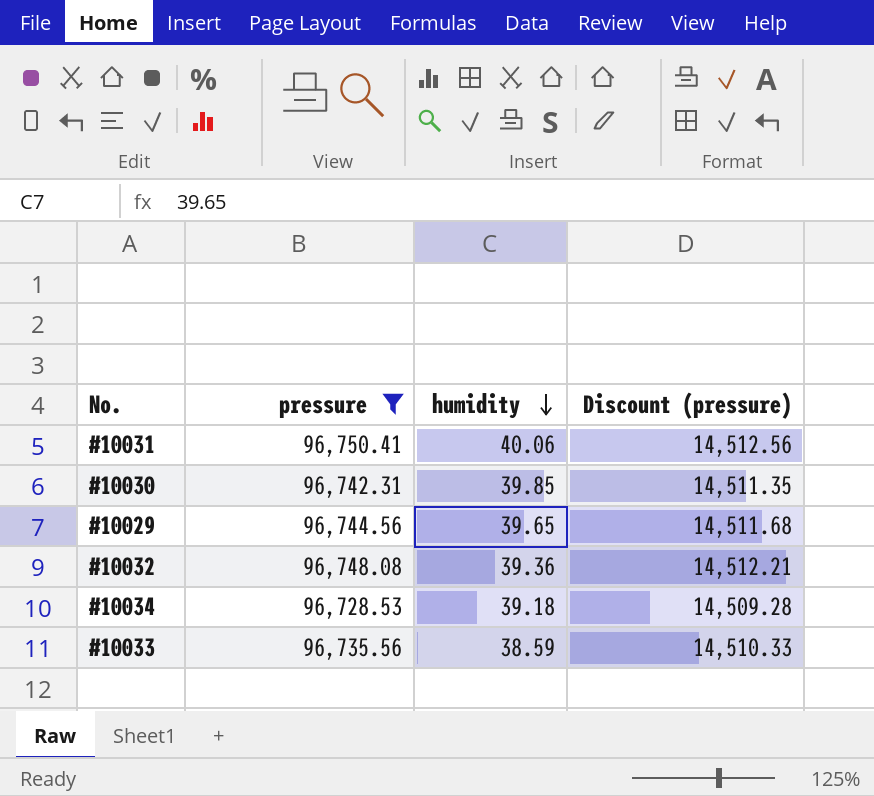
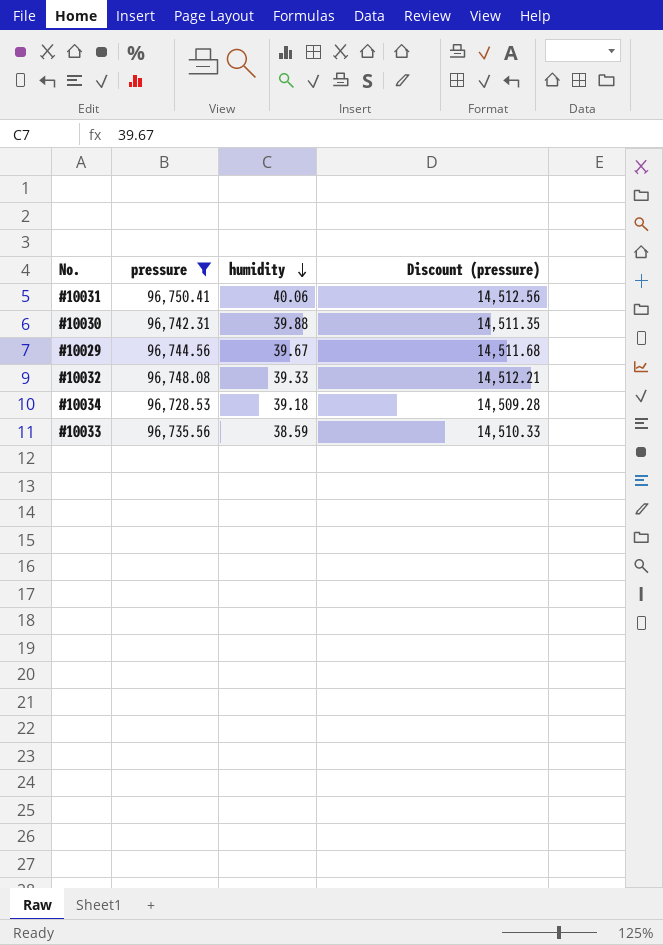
#10030 | humidity: 39.85 -> 39.88
#10029 | humidity: 39.65 -> 39.67
#10032 | humidity: 39.36 -> 39.33

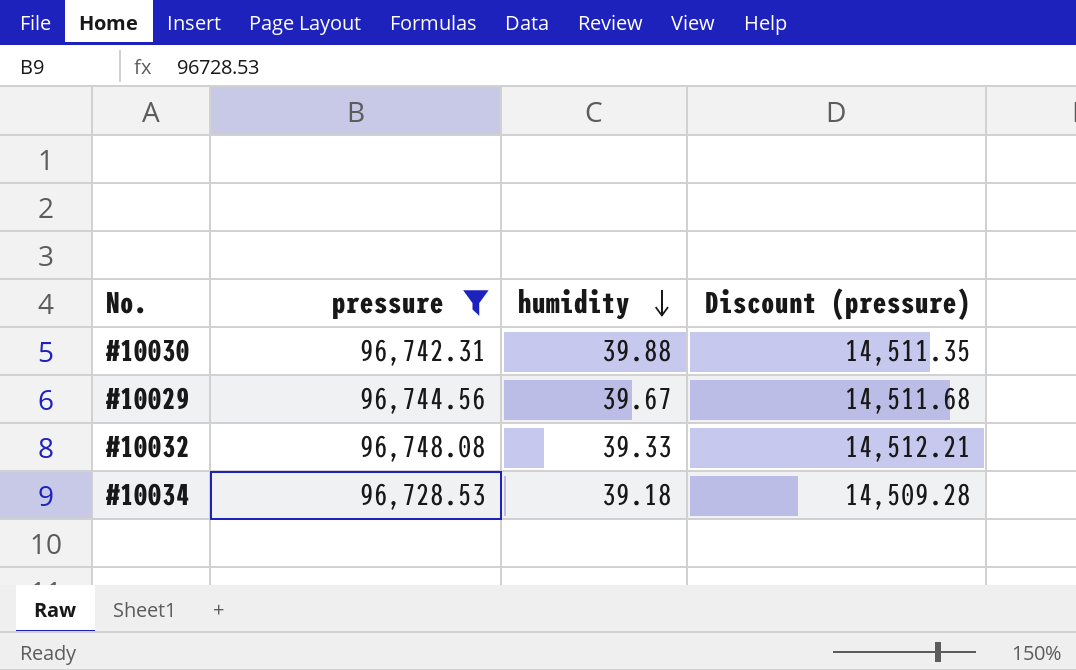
row #10031: 96,750.41 | 40.06 | 14,512.56 -> none
row #10033: 96,735.56 | 38.59 | 14,510.33 -> none

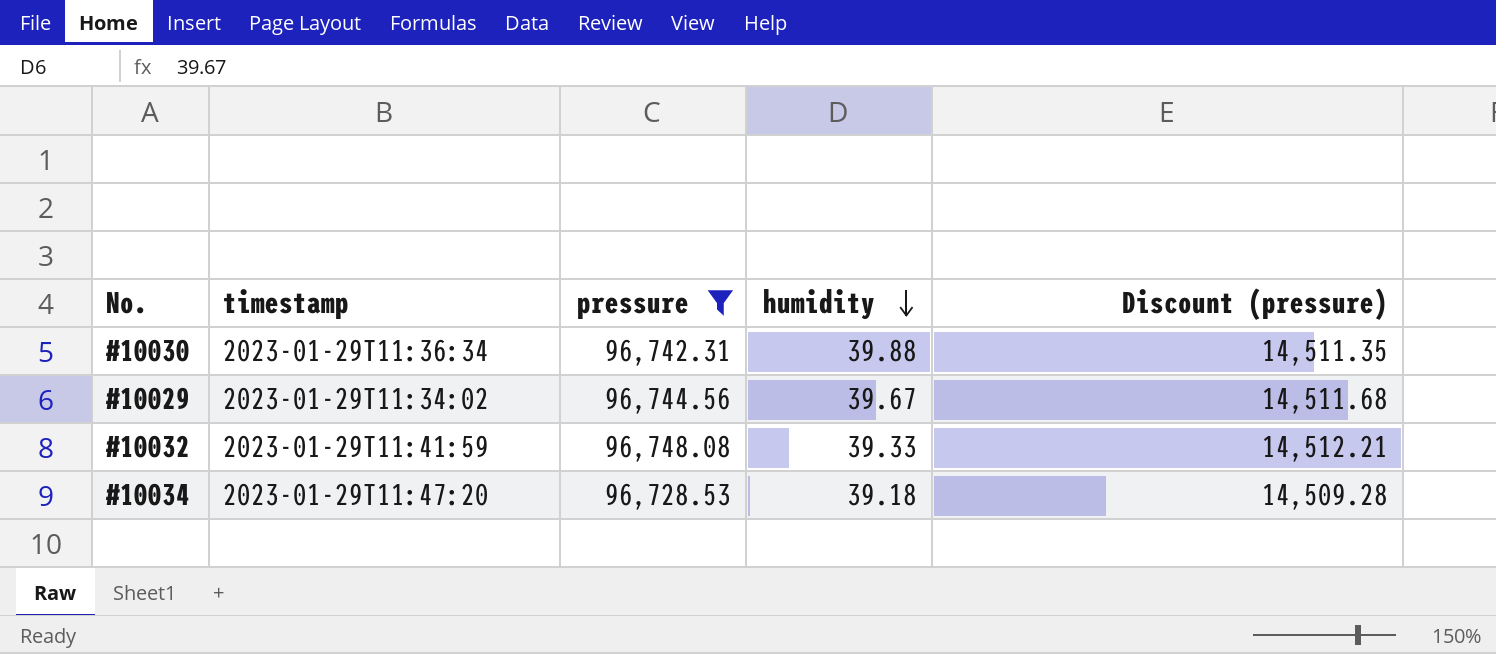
column timestamp | position: none -> 2

